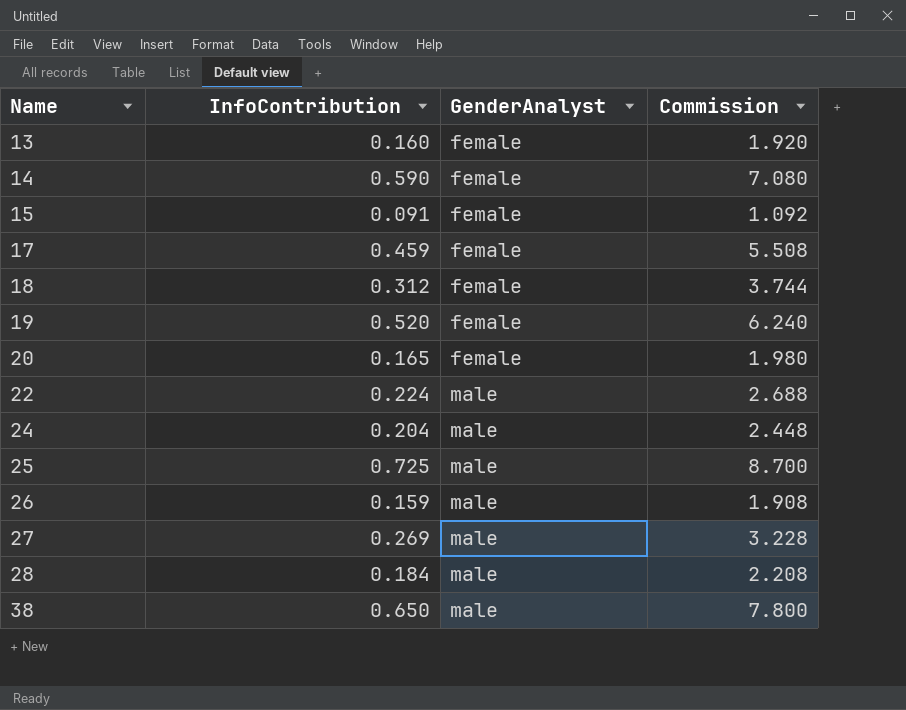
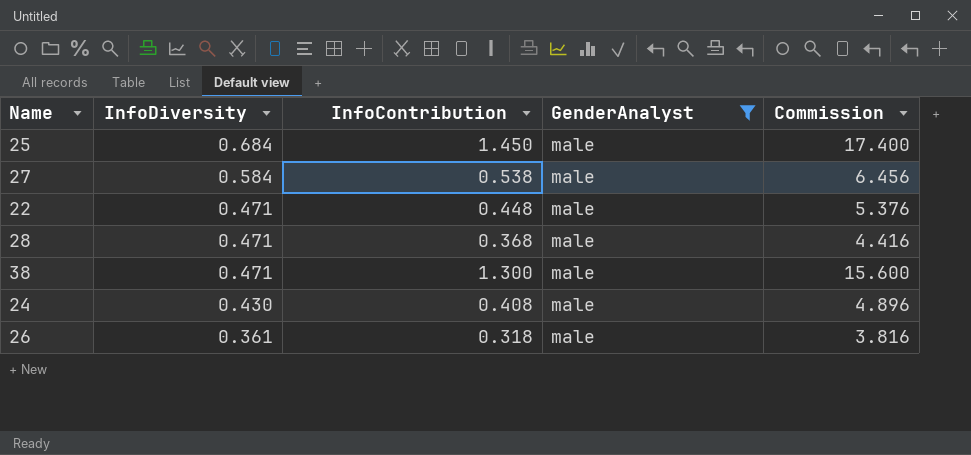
filter: none -> GenderAnalyst = male
row order: Name ascending -> InfoDiversity descending
column InfoDiversity | position: none -> 2
25 | InfoContribution: 0.725 -> 1.450
25 | Commission: 8.700 -> 17.400
27 | InfoContribution: 0.269 -> 0.538
27 | Commission: 3.228 -> 6.456
22 | InfoContribution: 0.224 -> 0.448
22 | Commission: 2.688 -> 5.376
28 | InfoContribution: 0.184 -> 0.368
28 | Commission: 2.208 -> 4.416
38 | InfoContribution: 0.650 -> 1.300
38 | Commission: 7.800 -> 15.600
24 | InfoContribution: 0.204 -> 0.408
24 | Commission: 2.448 -> 4.896
26 | InfoContribution: 0.159 -> 0.318
26 | Commission: 1.908 -> 3.816

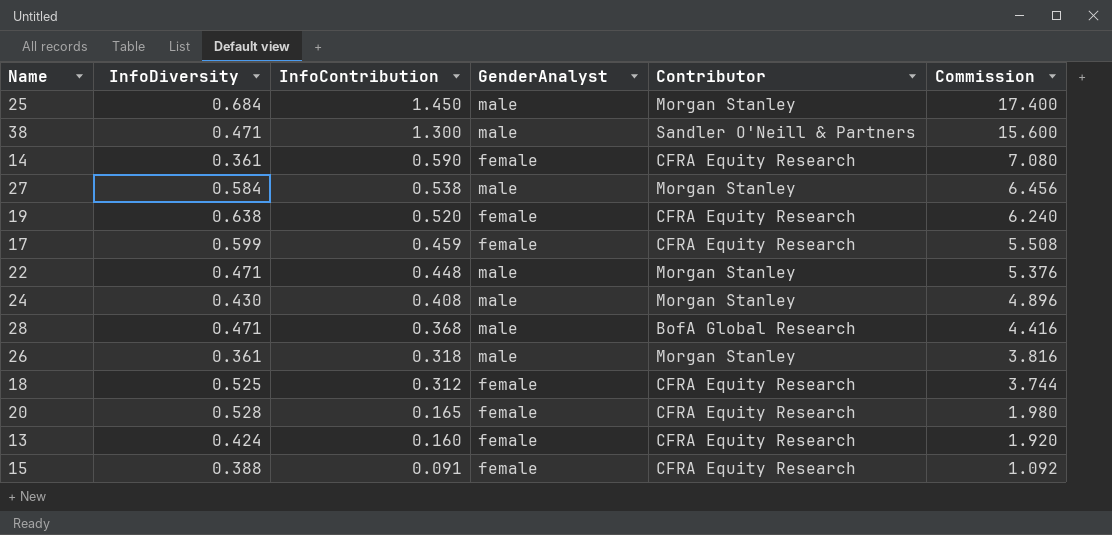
filter: GenderAnalyst = male -> none
row order: InfoDiversity descending -> InfoContribution descending
column Contributor | position: none -> 5

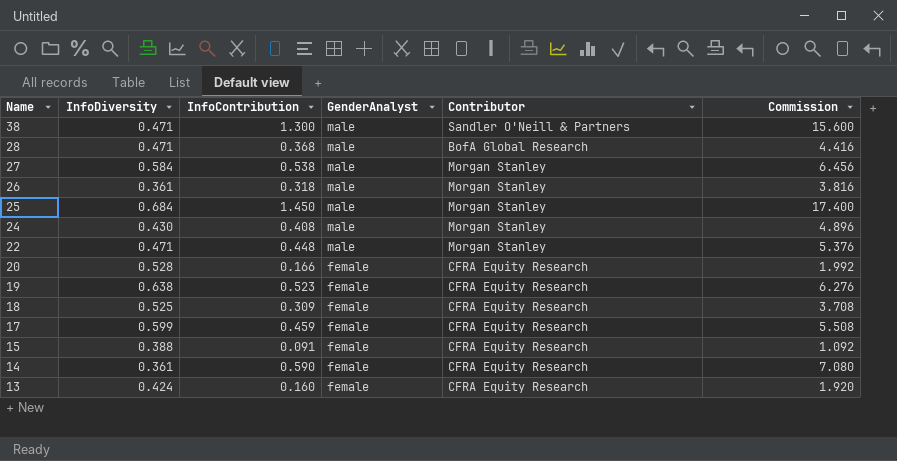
row order: InfoContribution descending -> Name descending
20 | InfoContribution: 0.165 -> 0.166
20 | Commission: 1.980 -> 1.992
19 | InfoContribution: 0.520 -> 0.523
19 | Commission: 6.240 -> 6.276
18 | InfoContribution: 0.312 -> 0.309
18 | Commission: 3.744 -> 3.708

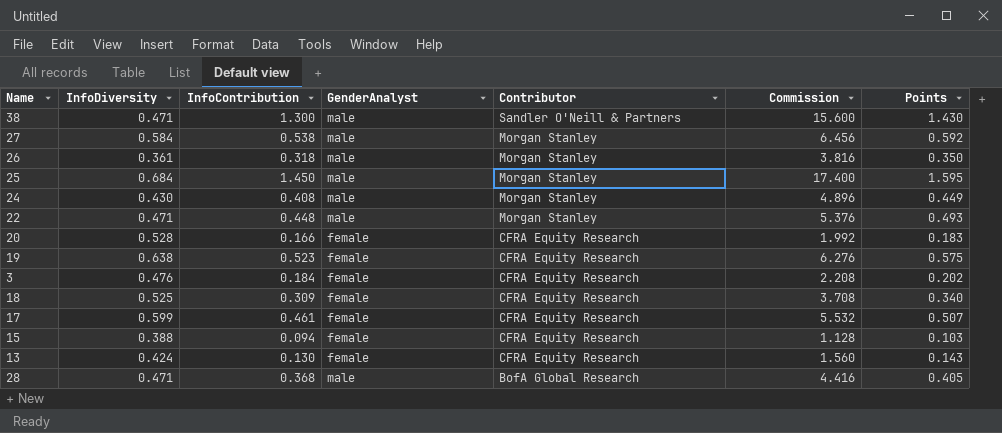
row order: Name descending -> Contributor descending
column Points | formula: none -> [InfoContribution] * 1.1
row 14: 0.361 | 0.590 | female | CFRA Equity Research | 7.080 -> none
row 3: none -> 0.476 | 0.184 | female | CFRA Equity Research | 2.208 | 0.202
17 | InfoContribution: 0.459 -> 0.461
17 | Commission: 5.508 -> 5.532
15 | InfoContribution: 0.091 -> 0.094
15 | Commission: 1.092 -> 1.128
13 | InfoContribution: 0.160 -> 0.130
13 | Commission: 1.920 -> 1.560

